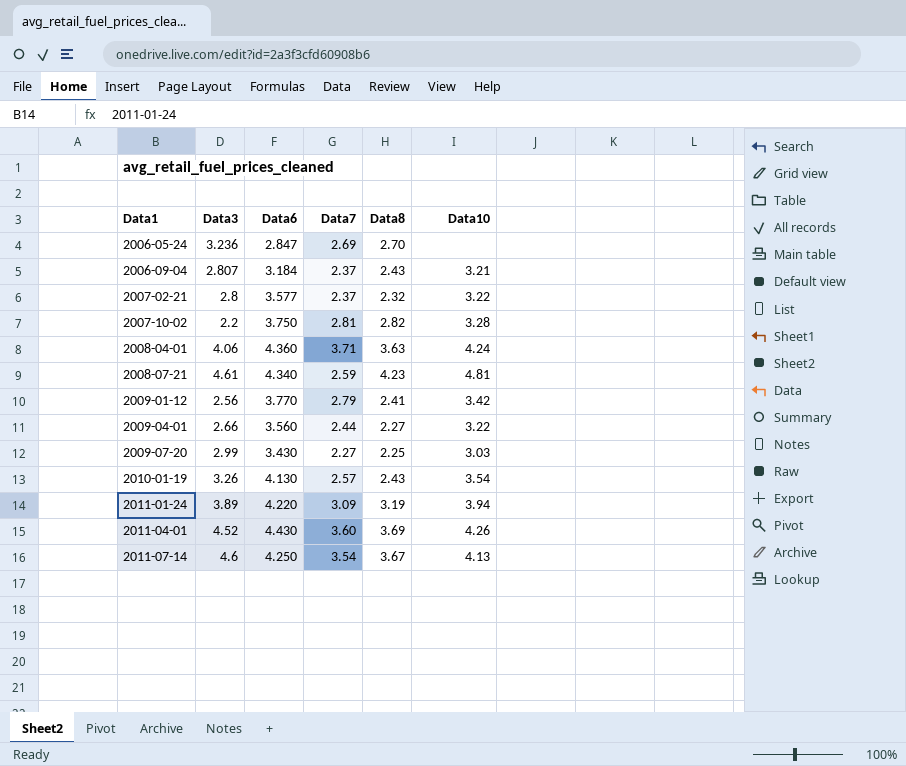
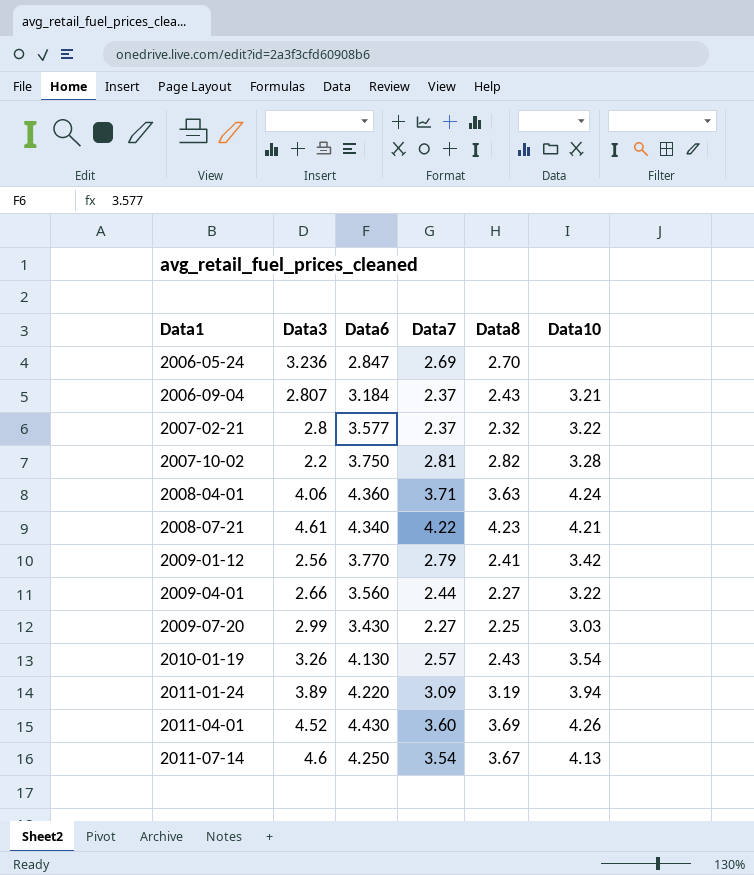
2008-07-21 | Data7: 2.59 -> 4.22
2008-07-21 | Data10: 4.81 -> 4.21

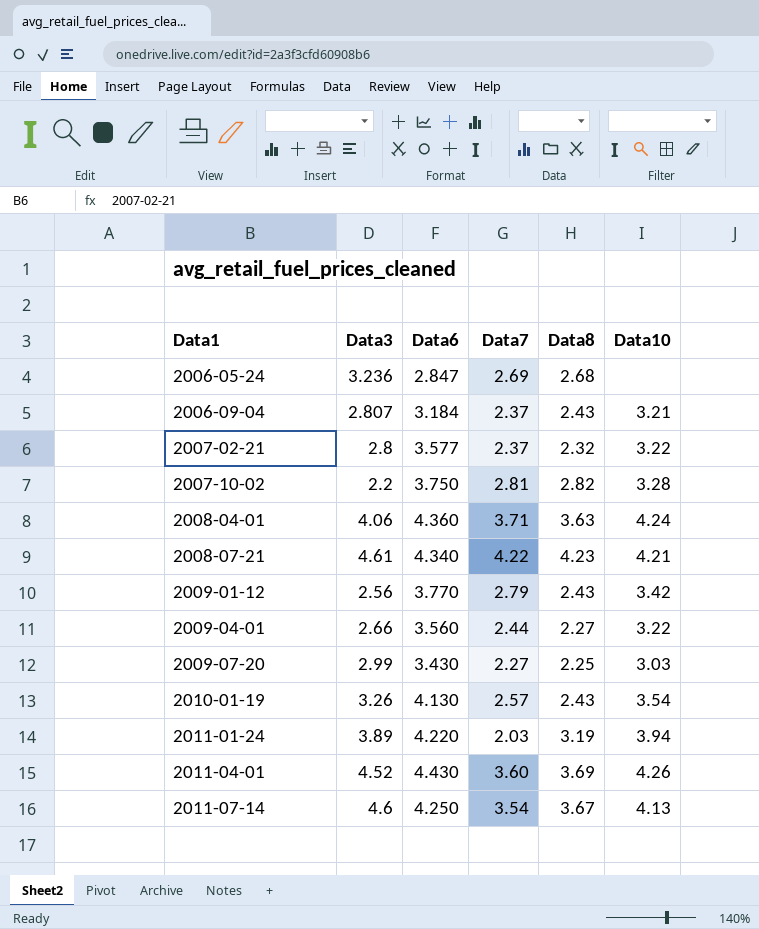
2006-05-24 | Data8: 2.70 -> 2.68
2009-01-12 | Data8: 2.41 -> 2.43
2011-01-24 | Data7: 3.09 -> 2.03

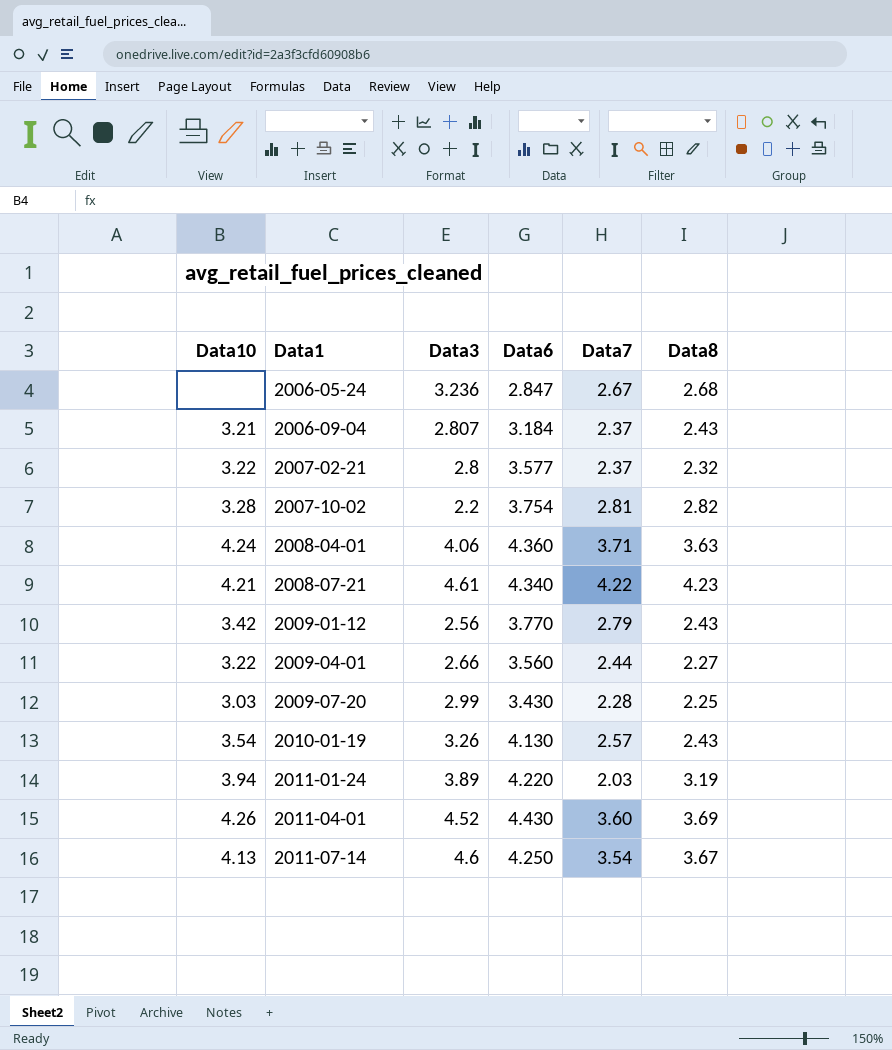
column Data10 | position: 6 -> 1
2006-05-24 | Data7: 2.69 -> 2.67
2007-10-02 | Data6: 3.750 -> 3.754
2009-07-20 | Data7: 2.27 -> 2.28

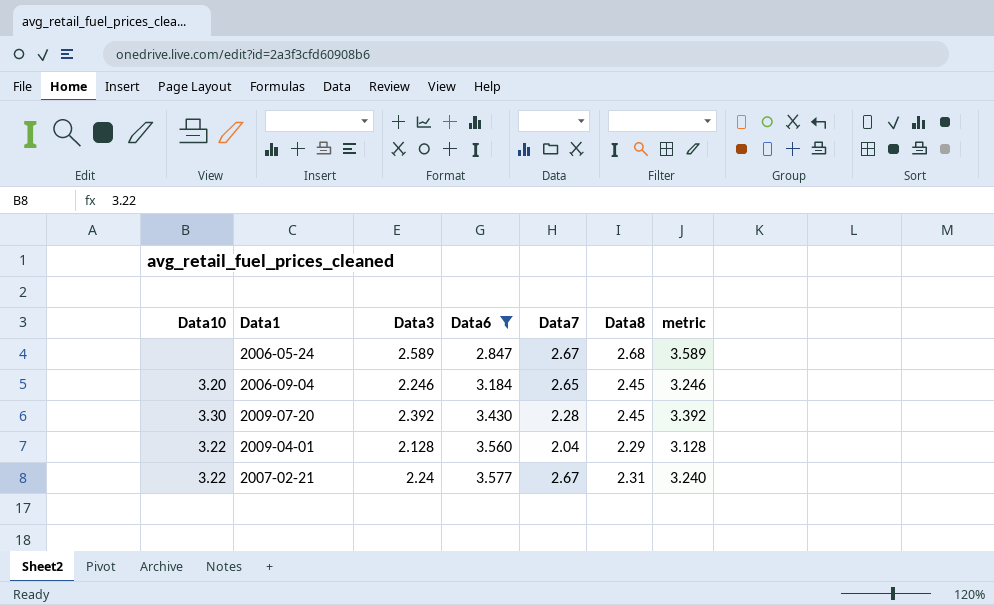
filter: none -> Data6 <= 3.577
row order: Data1 ascending -> Data6 ascending
column metric | formula: none -> [Data3] + 1
2006-05-24 | Data3: 3.236 -> 2.589
2006-09-04 | Data10: 3.21 -> 3.20
2006-09-04 | Data3: 2.807 -> 2.246
2006-09-04 | Data7: 2.37 -> 2.65
2006-09-04 | Data8: 2.43 -> 2.45
2009-07-20 | Data10: 3.03 -> 3.30
2009-07-20 | Data3: 2.99 -> 2.392
2009-07-20 | Data8: 2.25 -> 2.45
2009-04-01 | Data3: 2.66 -> 2.128
2009-04-01 | Data7: 2.44 -> 2.04
2009-04-01 | Data8: 2.27 -> 2.29
2007-02-21 | Data3: 2.8 -> 2.24
2007-02-21 | Data7: 2.37 -> 2.67
2007-02-21 | Data8: 2.32 -> 2.31

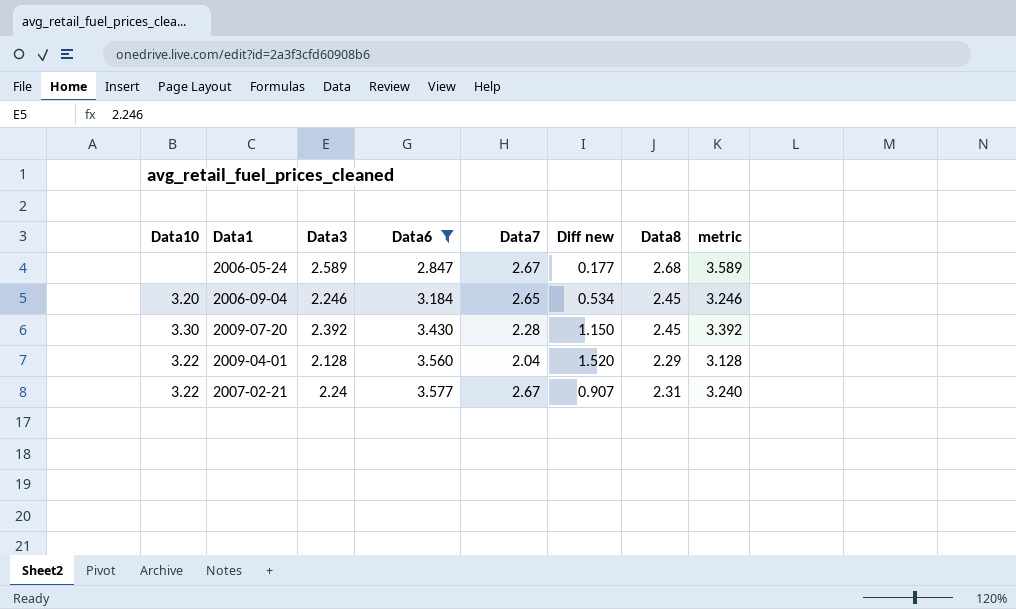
column Diff new | formula: none -> [Data6] - [Data7]

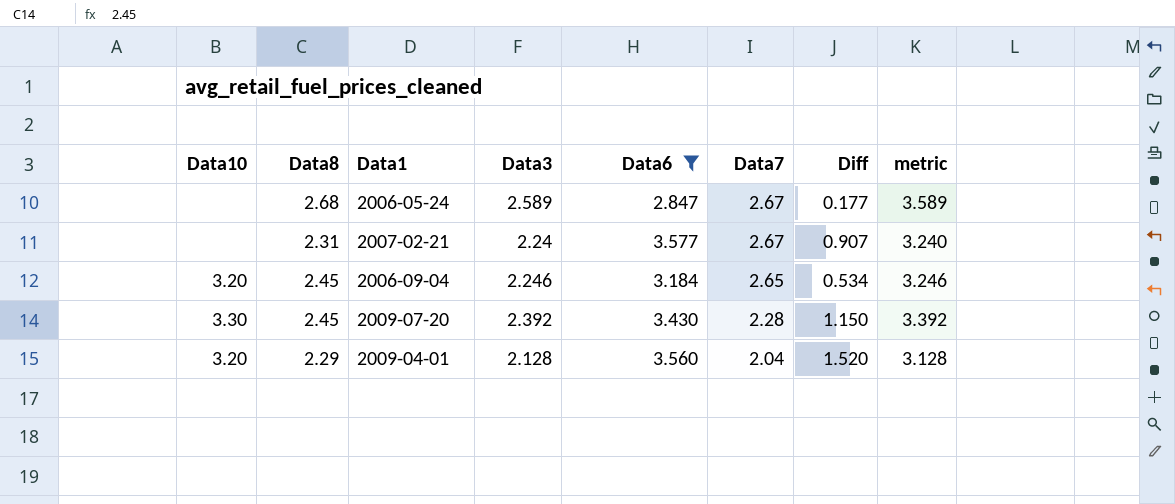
row order: Data6 ascending -> Data7 descending
column Data8 | position: 7 -> 2
column name: Diff new -> Diff
2007-02-21 | Data10: 3.22 -> none
2009-04-01 | Data10: 3.22 -> 3.20

